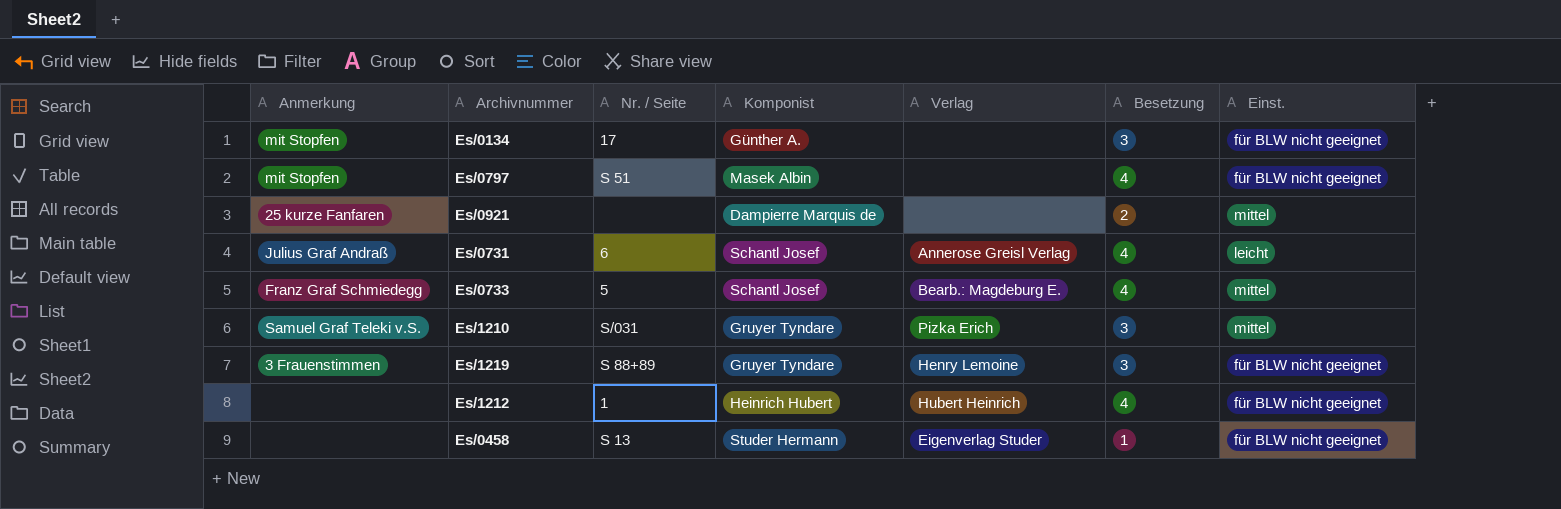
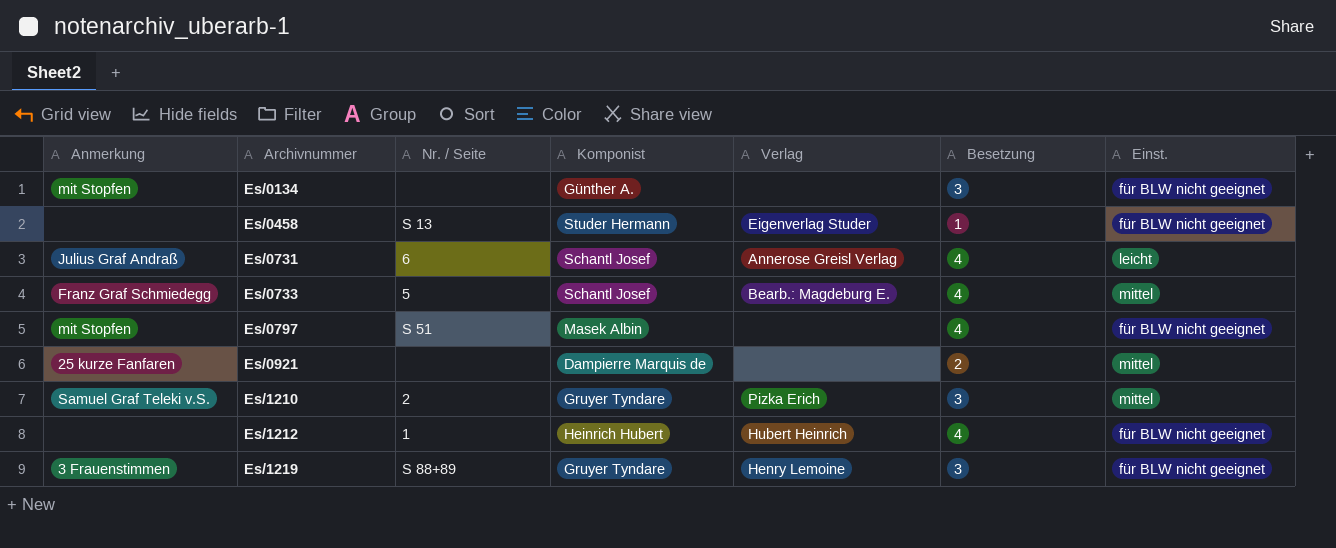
row order: none -> Archivnummer ascending
Es/0134 | Nr. / Seite: 17 -> none
Es/1210 | Nr. / Seite: S/031 -> 2

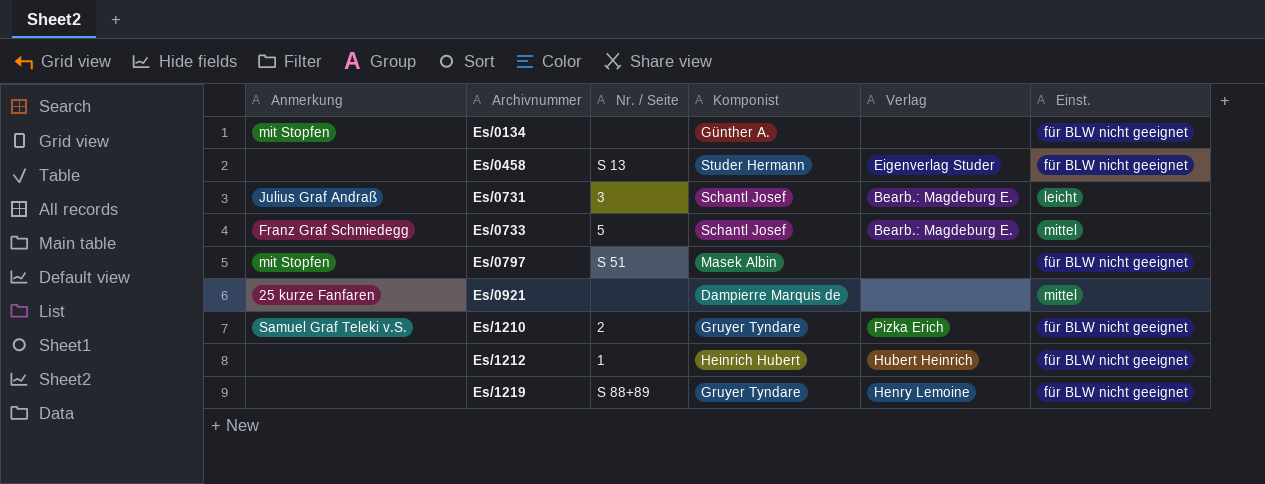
column Besetzung | position: 6 -> none
Es/0731 | Nr. / Seite: 6 -> 3
Es/0731 | Verlag: Annerose Greisl Verlag -> Bearb.: Magdeburg E.
Es/1210 | Einst.: mittel -> für BLW nicht geeignet
Es/1219 | Anmerkung: 3 Frauenstimmen -> none

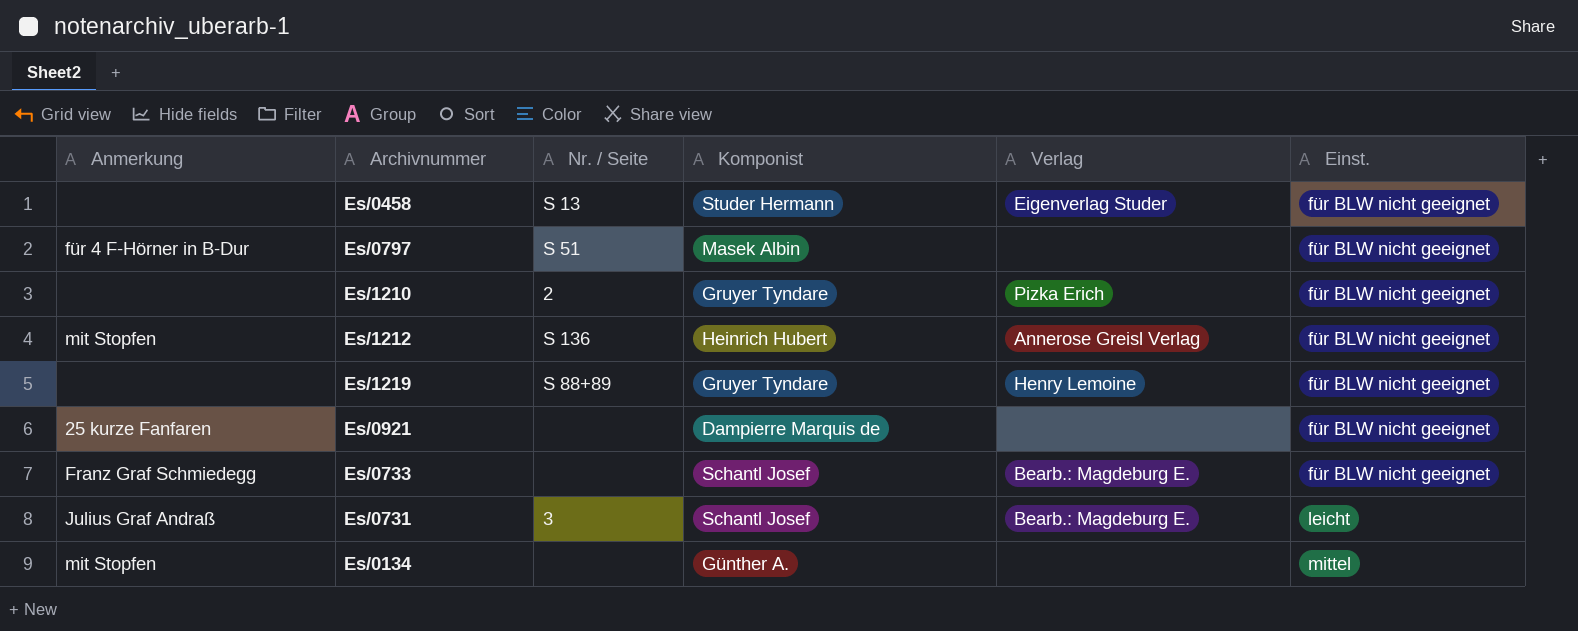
row order: Archivnummer ascending -> Einst. ascending
Es/0797 | Anmerkung: mit Stopfen -> für 4 F-Hörner in B-Dur
Es/1210 | Anmerkung: Samuel Graf Teleki v.S. -> none
Es/1212 | Anmerkung: none -> mit Stopfen
Es/1212 | Nr. / Seite: 1 -> S 136
Es/1212 | Verlag: Hubert Heinrich -> Annerose Greisl Verlag
Es/0921 | Einst.: mittel -> für BLW nicht geeignet
Es/0733 | Nr. / Seite: 5 -> none
Es/0733 | Einst.: mittel -> für BLW nicht geeignet
Es/0134 | Einst.: für BLW nicht geeignet -> mittel

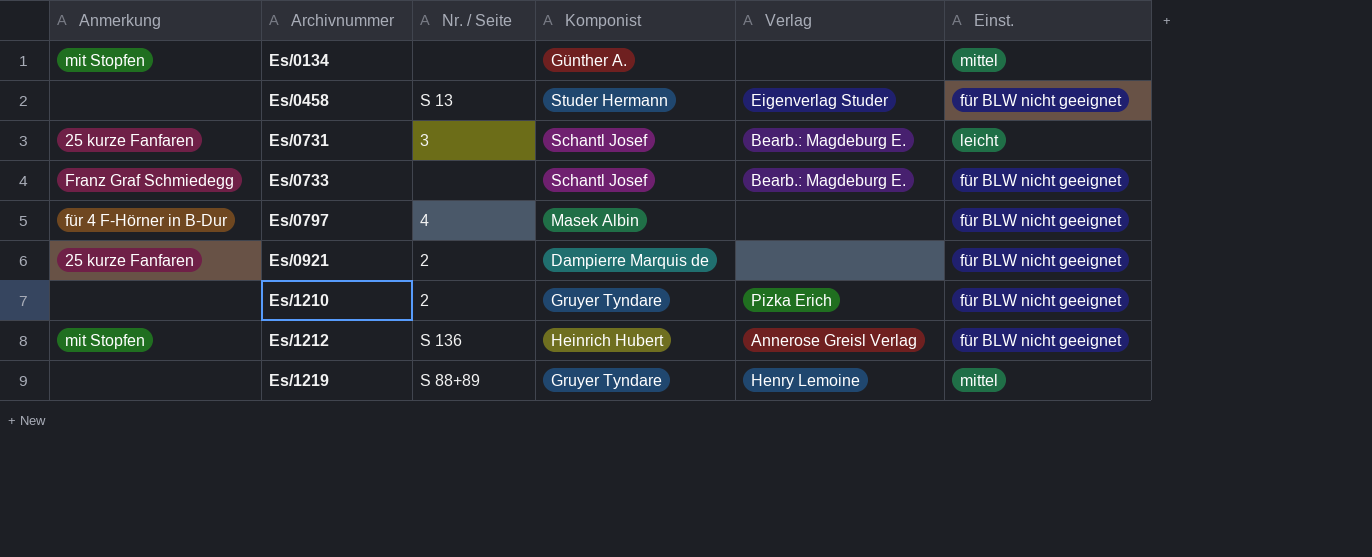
row order: Einst. ascending -> Archivnummer ascending
Es/0731 | Anmerkung: Julius Graf Andraß -> 25 kurze Fanfaren
Es/0797 | Nr. / Seite: S 51 -> 4
Es/0921 | Nr. / Seite: none -> 2
Es/1219 | Einst.: für BLW nicht geeignet -> mittel

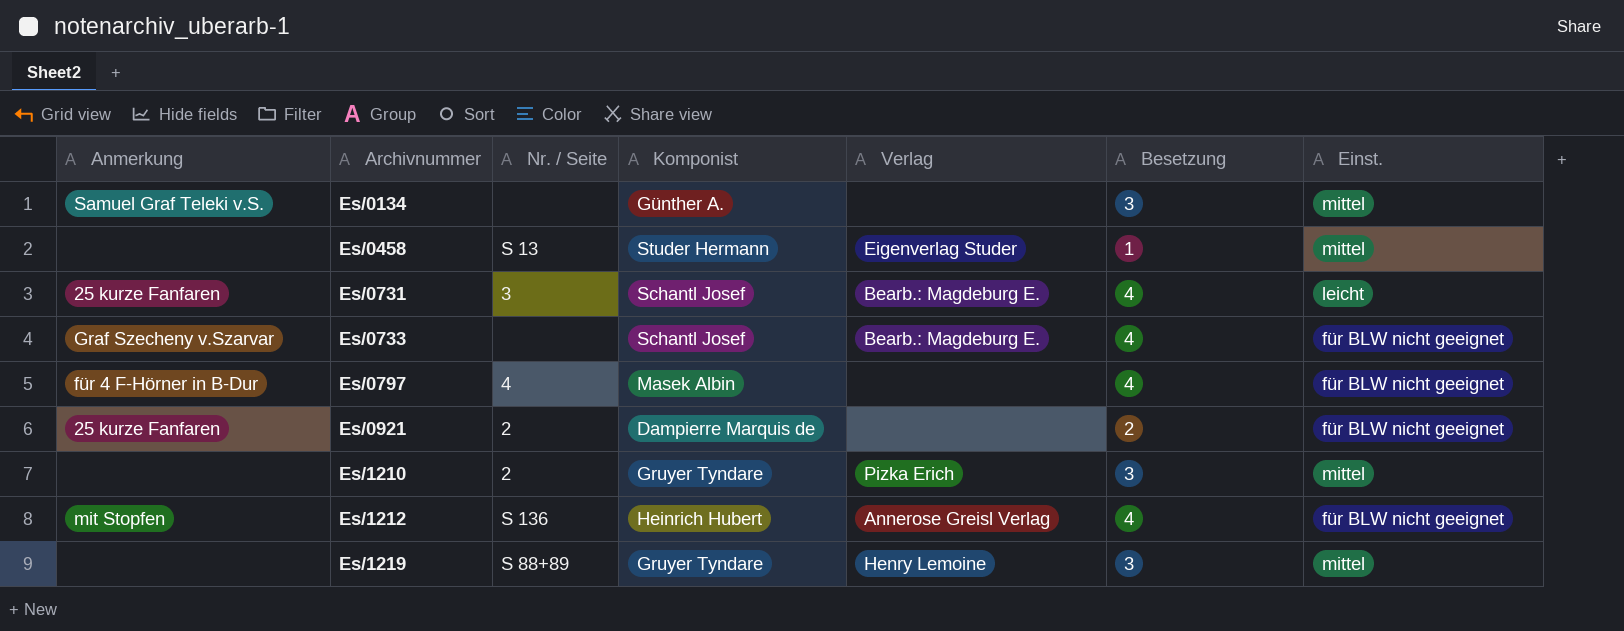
column Besetzung | position: none -> 6
Es/0134 | Anmerkung: mit Stopfen -> Samuel Graf Teleki v.S.
Es/0458 | Einst.: für BLW nicht geeignet -> mittel
Es/0733 | Anmerkung: Franz Graf Schmiedegg -> Graf Szecheny v.Szarvar
Es/1210 | Einst.: für BLW nicht geeignet -> mittel

